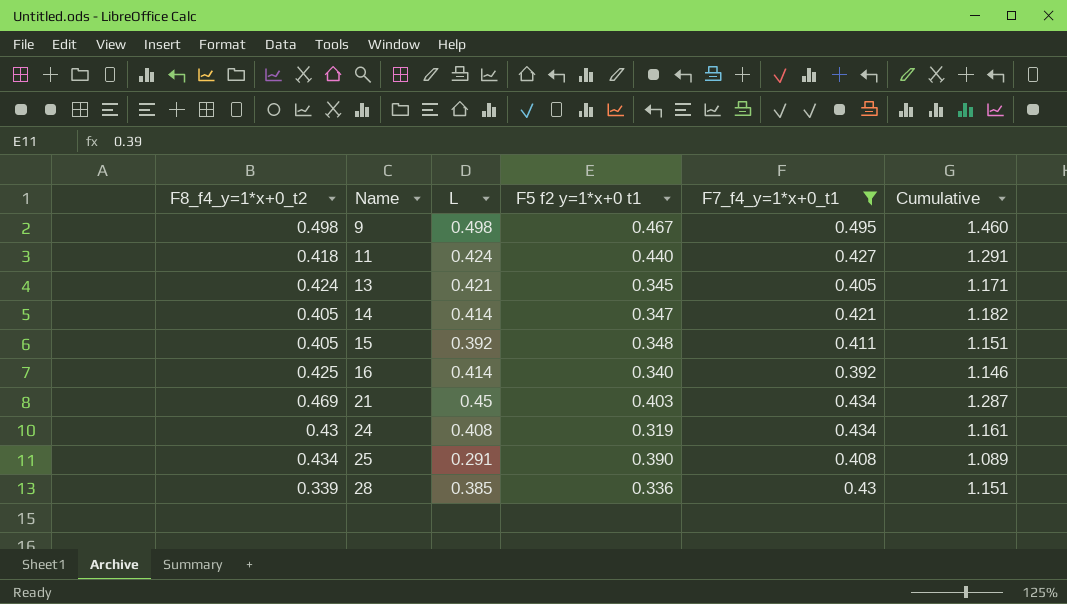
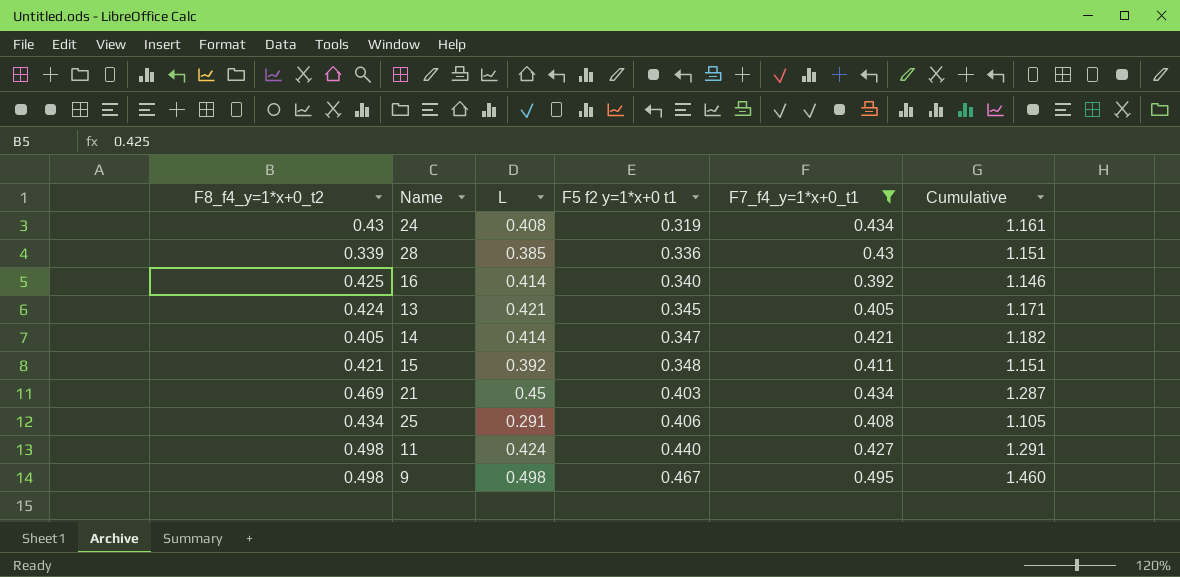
row order: Name ascending -> F5 f2 y=1*x+0 t1 ascending
15 | F8_f4_y=1*x+0_t2: 0.405 -> 0.421
25 | F5 f2 y=1*x+0 t1: 0.390 -> 0.406
25 | Cumulative: 1.089 -> 1.105
11 | F8_f4_y=1*x+0_t2: 0.418 -> 0.498

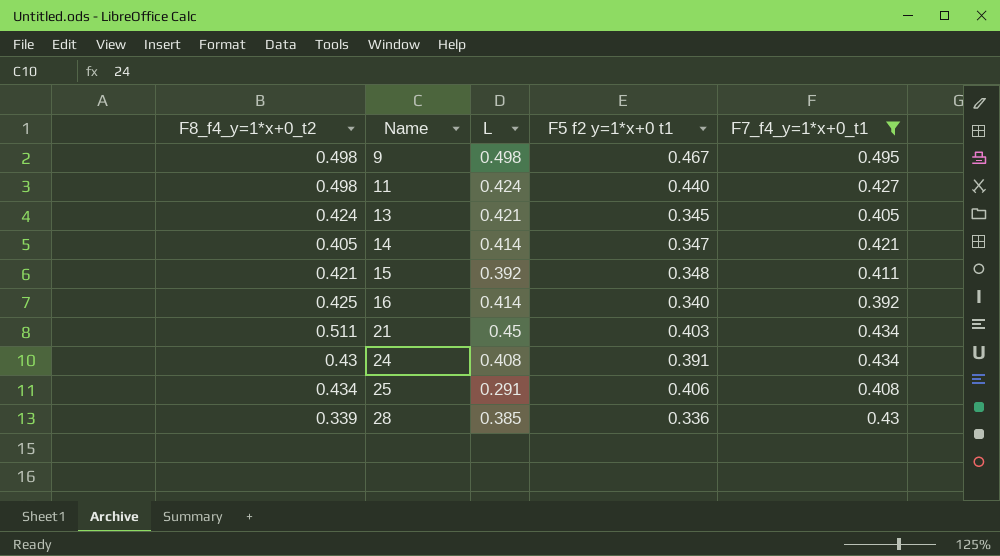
row order: F5 f2 y=1*x+0 t1 ascending -> Name ascending
column Cumulative | formula: [L] + [F5 f2 y=1*x+0 t1] + [F7_f4_y=1*x+0_t1] -> none
21 | F8_f4_y=1*x+0_t2: 0.469 -> 0.511
24 | F5 f2 y=1*x+0 t1: 0.319 -> 0.391

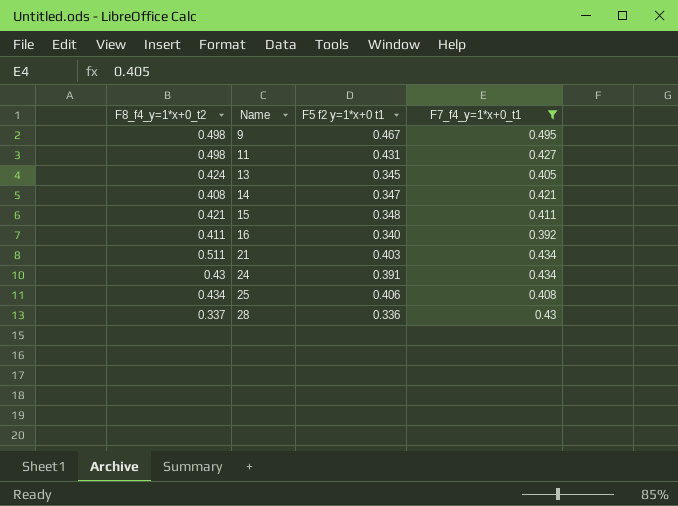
column L | position: 3 -> none
11 | F5 f2 y=1*x+0 t1: 0.440 -> 0.431
14 | F8_f4_y=1*x+0_t2: 0.405 -> 0.408
16 | F8_f4_y=1*x+0_t2: 0.425 -> 0.411
28 | F8_f4_y=1*x+0_t2: 0.339 -> 0.337

